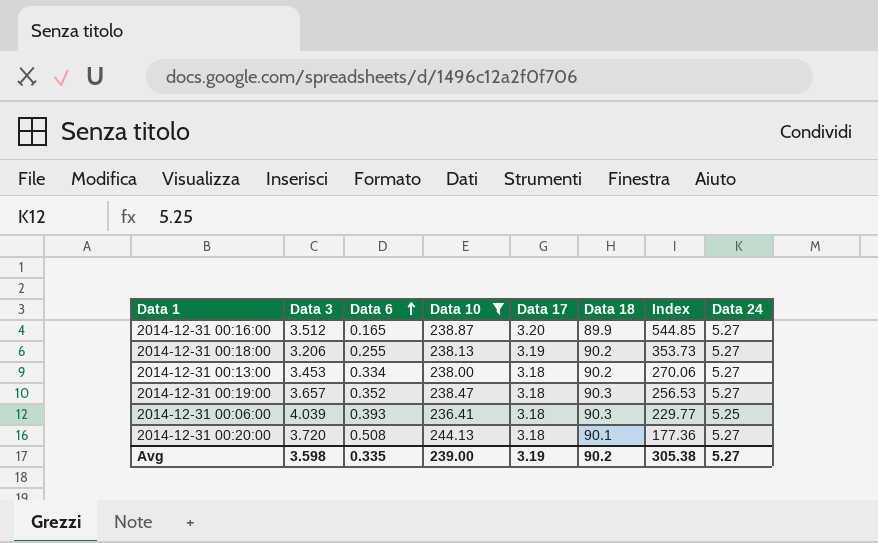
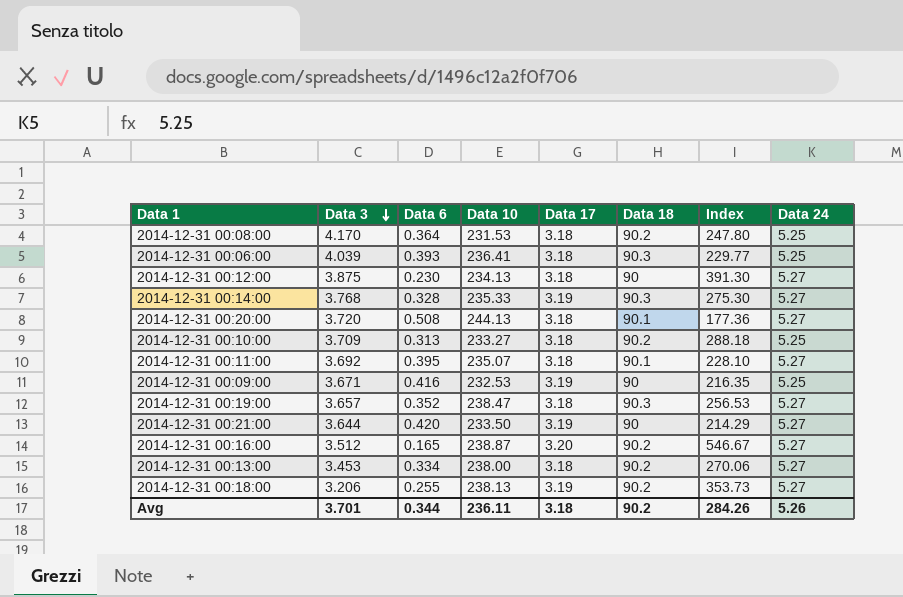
filter: Data 10 >= 236.41 -> none
row order: Data 6 ascending -> Data 3 descending
2014-12-31 00:16:00 | Data 18: 89.9 -> 90.2
2014-12-31 00:16:00 | Index: 544.85 -> 546.67
Avg | Data 3: 3.598 -> 3.701
Avg | Data 6: 0.335 -> 0.344
Avg | Data 10: 239.00 -> 236.11
Avg | Data 17: 3.19 -> 3.18
Avg | Index: 305.38 -> 284.26
Avg | Data 24: 5.27 -> 5.26

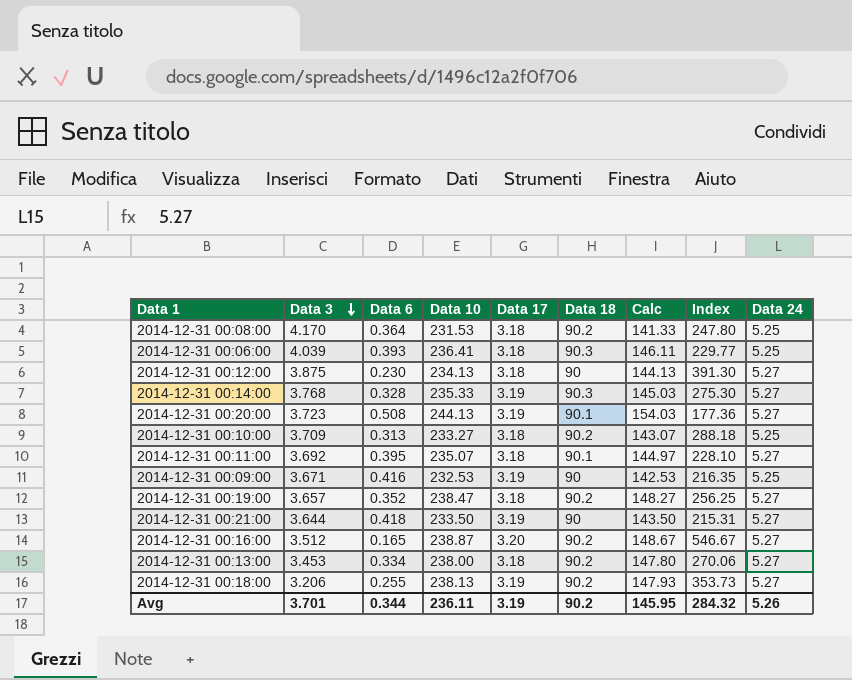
column Calc | formula: none -> [Data 10] - [Data 18]
2014-12-31 00:20:00 | Data 3: 3.720 -> 3.723
2014-12-31 00:20:00 | Data 17: 3.18 -> 3.19
2014-12-31 00:19:00 | Data 18: 90.3 -> 90.2
2014-12-31 00:19:00 | Index: 256.53 -> 256.25
2014-12-31 00:21:00 | Data 6: 0.420 -> 0.418
2014-12-31 00:21:00 | Index: 214.29 -> 215.31
Avg | Data 17: 3.18 -> 3.19
Avg | Index: 284.26 -> 284.32

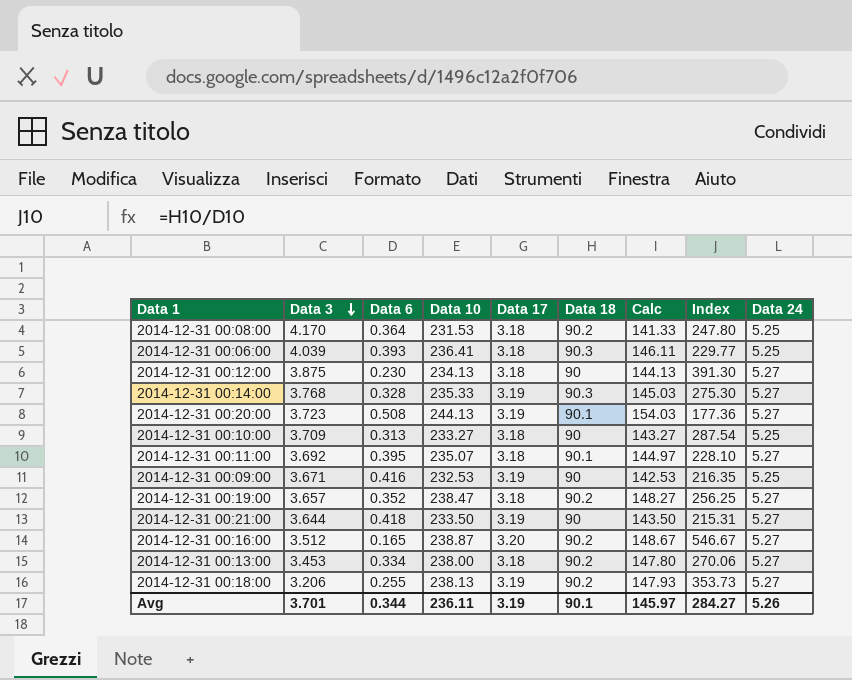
2014-12-31 00:10:00 | Data 18: 90.2 -> 90
2014-12-31 00:10:00 | Calc: 143.07 -> 143.27
2014-12-31 00:10:00 | Index: 288.18 -> 287.54
Avg | Data 18: 90.2 -> 90.1
Avg | Calc: 145.95 -> 145.97
Avg | Index: 284.32 -> 284.27

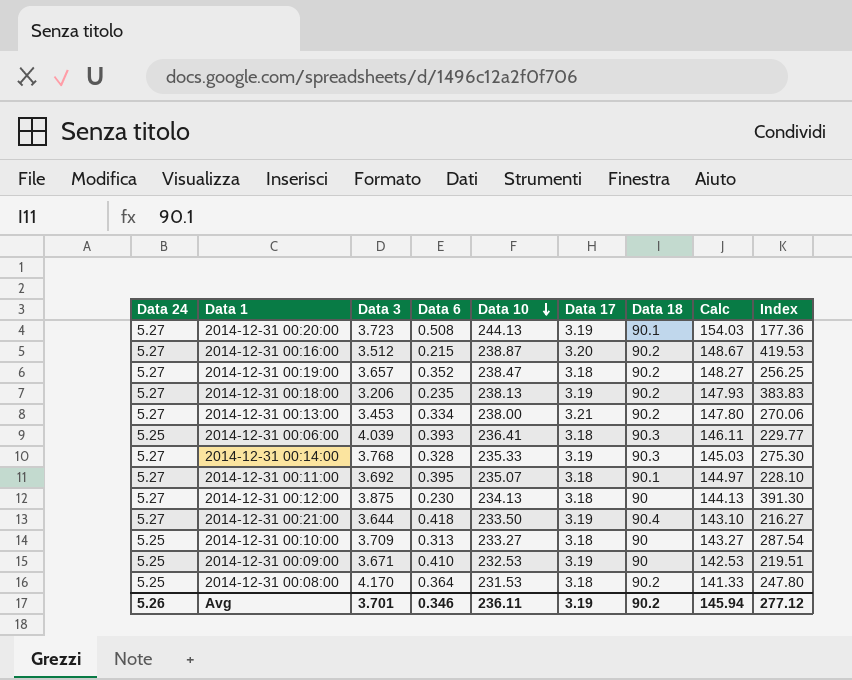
row order: Data 3 descending -> Data 10 descending
column Data 24 | position: 9 -> 1
2014-12-31 00:16:00 | Data 6: 0.165 -> 0.215
2014-12-31 00:16:00 | Index: 546.67 -> 419.53
2014-12-31 00:18:00 | Data 6: 0.255 -> 0.235
2014-12-31 00:18:00 | Index: 353.73 -> 383.83
2014-12-31 00:13:00 | Data 17: 3.18 -> 3.21
2014-12-31 00:21:00 | Data 18: 90 -> 90.4
2014-12-31 00:21:00 | Calc: 143.50 -> 143.10
2014-12-31 00:21:00 | Index: 215.31 -> 216.27
2014-12-31 00:09:00 | Data 6: 0.416 -> 0.410
2014-12-31 00:09:00 | Index: 216.35 -> 219.51
Avg | Data 6: 0.344 -> 0.346
Avg | Data 18: 90.1 -> 90.2
Avg | Calc: 145.97 -> 145.94
Avg | Index: 284.27 -> 277.12

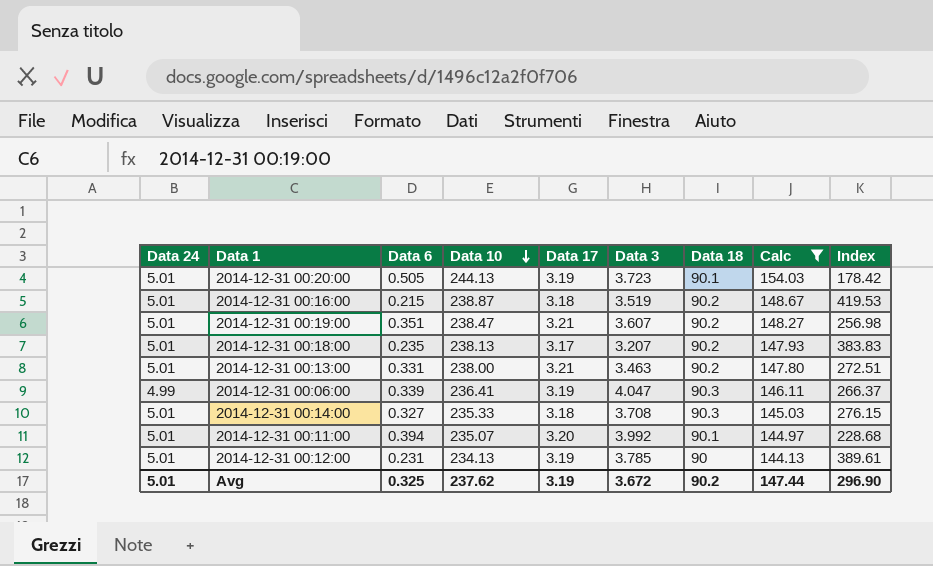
filter: none -> Calc >= 144.13
column Data 3 | position: 3 -> 6
2014-12-31 00:20:00 | Data 24: 5.27 -> 5.01
2014-12-31 00:20:00 | Data 6: 0.508 -> 0.505
2014-12-31 00:20:00 | Index: 177.36 -> 178.42
2014-12-31 00:16:00 | Data 24: 5.27 -> 5.01
2014-12-31 00:16:00 | Data 17: 3.20 -> 3.18
2014-12-31 00:16:00 | Data 3: 3.512 -> 3.519
2014-12-31 00:19:00 | Data 24: 5.27 -> 5.01
2014-12-31 00:19:00 | Data 6: 0.352 -> 0.351
2014-12-31 00:19:00 | Data 17: 3.18 -> 3.21
2014-12-31 00:19:00 | Data 3: 3.657 -> 3.607
2014-12-31 00:19:00 | Index: 256.25 -> 256.98
2014-12-31 00:18:00 | Data 24: 5.27 -> 5.01
2014-12-31 00:18:00 | Data 17: 3.19 -> 3.17
2014-12-31 00:18:00 | Data 3: 3.206 -> 3.207
2014-12-31 00:13:00 | Data 24: 5.27 -> 5.01
2014-12-31 00:13:00 | Data 6: 0.334 -> 0.331
2014-12-31 00:13:00 | Data 3: 3.453 -> 3.463
2014-12-31 00:13:00 | Index: 270.06 -> 272.51
2014-12-31 00:06:00 | Data 24: 5.25 -> 4.99
2014-12-31 00:06:00 | Data 6: 0.393 -> 0.339
2014-12-31 00:06:00 | Data 17: 3.18 -> 3.19
2014-12-31 00:06:00 | Data 3: 4.039 -> 4.047
2014-12-31 00:06:00 | Index: 229.77 -> 266.37
2014-12-31 00:14:00 | Data 24: 5.27 -> 5.01
2014-12-31 00:14:00 | Data 6: 0.328 -> 0.327
2014-12-31 00:14:00 | Data 17: 3.19 -> 3.18
2014-12-31 00:14:00 | Data 3: 3.768 -> 3.708
2014-12-31 00:14:00 | Index: 275.30 -> 276.15
2014-12-31 00:11:00 | Data 24: 5.27 -> 5.01
2014-12-31 00:11:00 | Data 6: 0.395 -> 0.394
2014-12-31 00:11:00 | Data 17: 3.18 -> 3.20
2014-12-31 00:11:00 | Data 3: 3.692 -> 3.992
2014-12-31 00:11:00 | Index: 228.10 -> 228.68
2014-12-31 00:12:00 | Data 24: 5.27 -> 5.01
2014-12-31 00:12:00 | Data 6: 0.230 -> 0.231
2014-12-31 00:12:00 | Data 17: 3.18 -> 3.19
2014-12-31 00:12:00 | Data 3: 3.875 -> 3.785
2014-12-31 00:12:00 | Index: 391.30 -> 389.61
Avg | Data 24: 5.26 -> 5.01
Avg | Data 6: 0.346 -> 0.325
Avg | Data 10: 236.11 -> 237.62
Avg | Data 3: 3.701 -> 3.672
Avg | Calc: 145.94 -> 147.44
Avg | Index: 277.12 -> 296.90

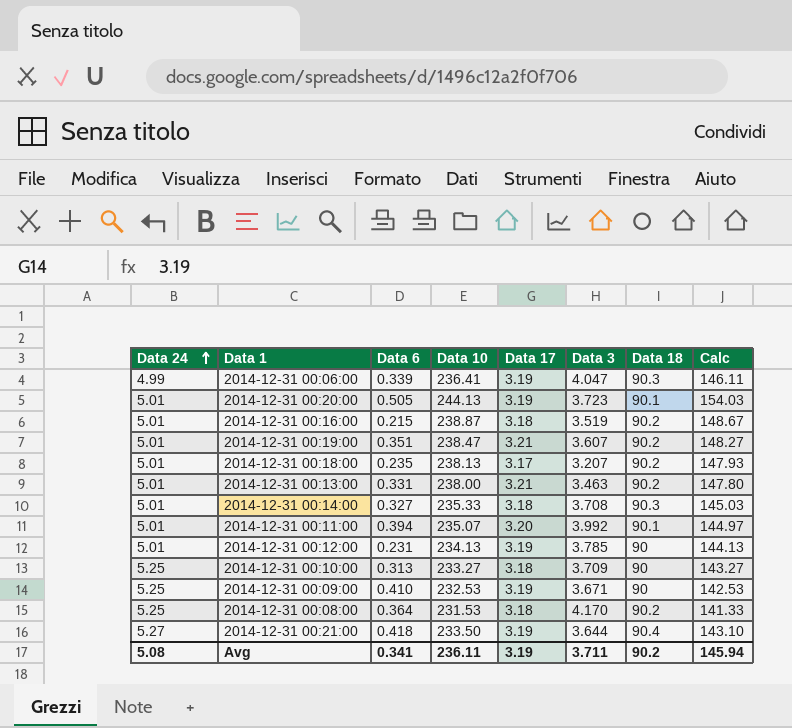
filter: Calc >= 144.13 -> none
row order: Data 10 descending -> Data 24 ascending
column Index | formula: [Data 18] / [Data 6] -> none
Avg | Data 24: 5.01 -> 5.08
Avg | Data 6: 0.325 -> 0.341
Avg | Data 10: 237.62 -> 236.11
Avg | Data 3: 3.672 -> 3.711
Avg | Calc: 147.44 -> 145.94

